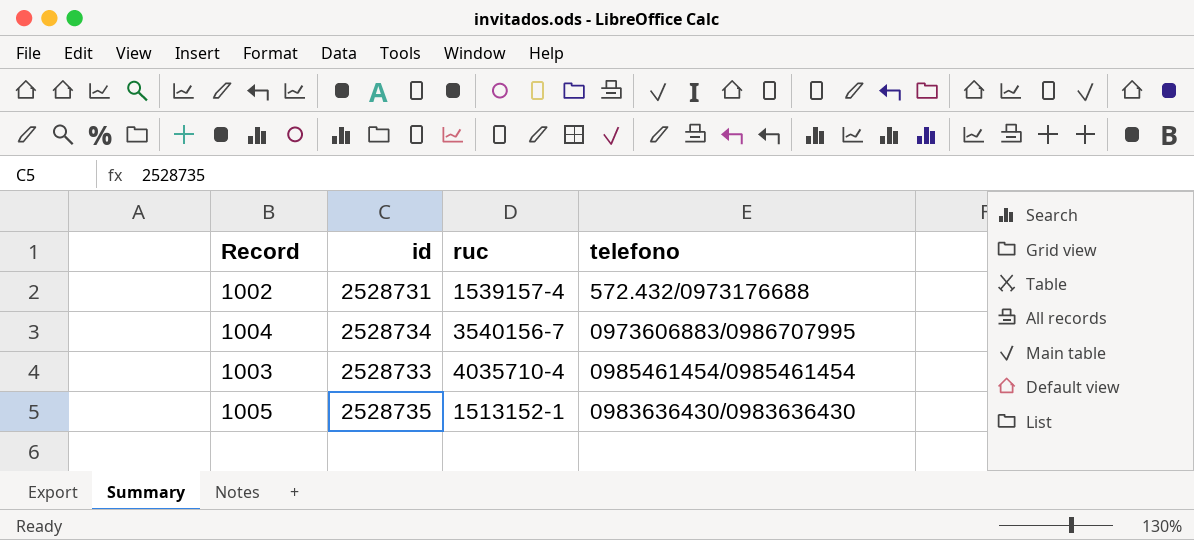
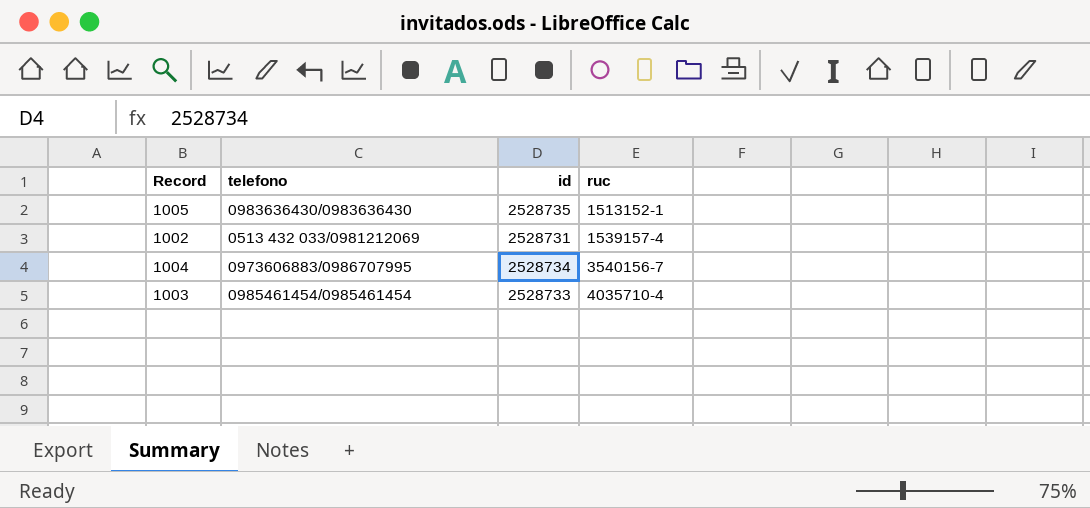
row order: none -> ruc ascending
column telefono | position: 4 -> 2
1002 | telefono: 572.432/0973176688 -> 0513 432 033/0981212069

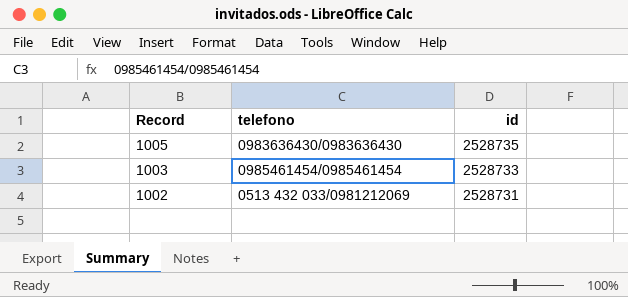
row order: ruc ascending -> Record descending
column ruc | position: 4 -> none
row 1004: 0973606883/0986707995 | 2528734 | 3540156-7 -> none

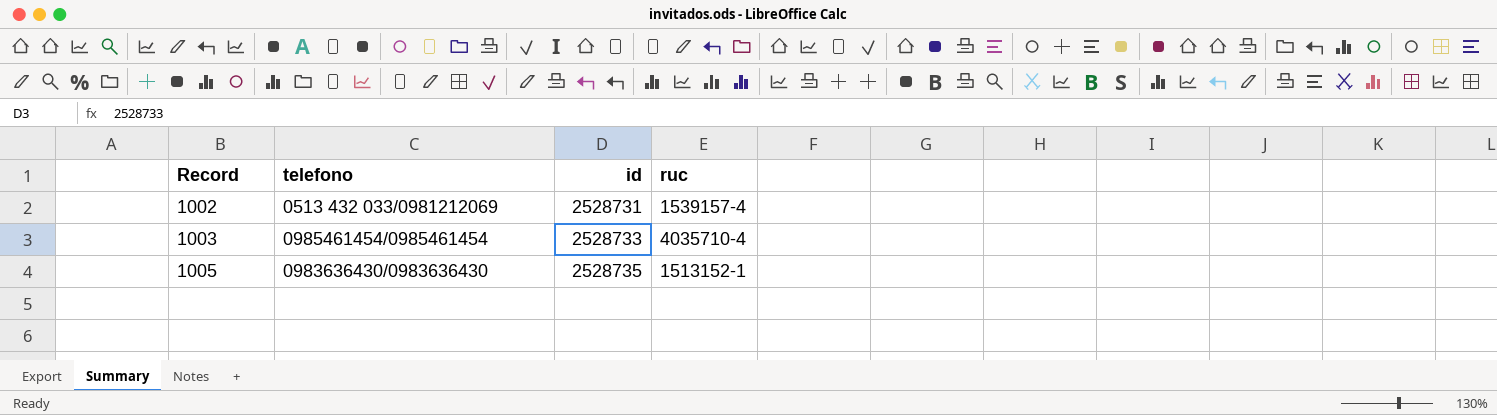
row order: Record descending -> Record ascending
column ruc | position: none -> 4

